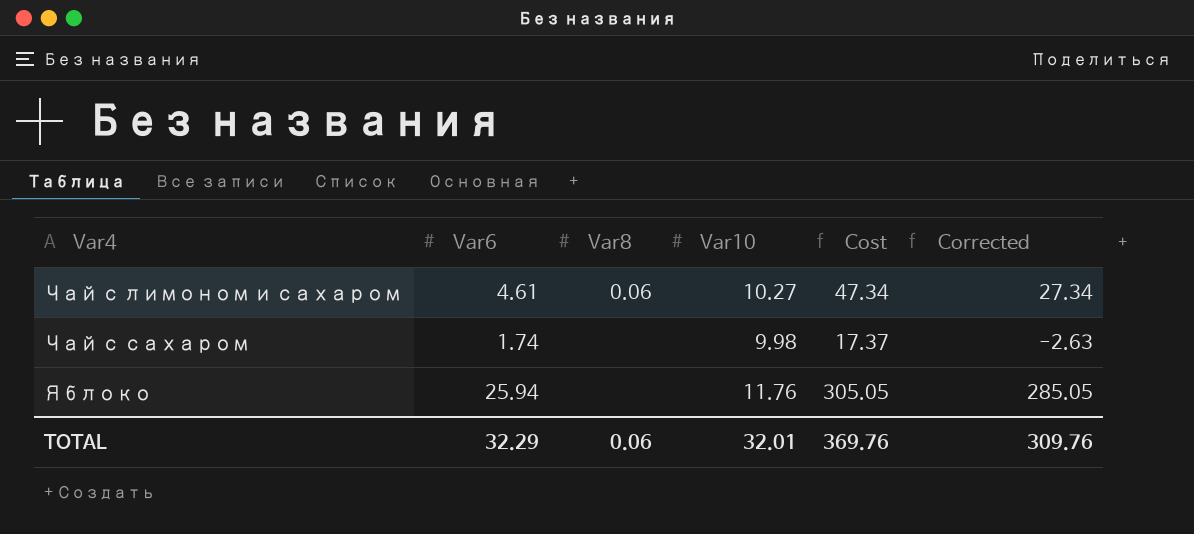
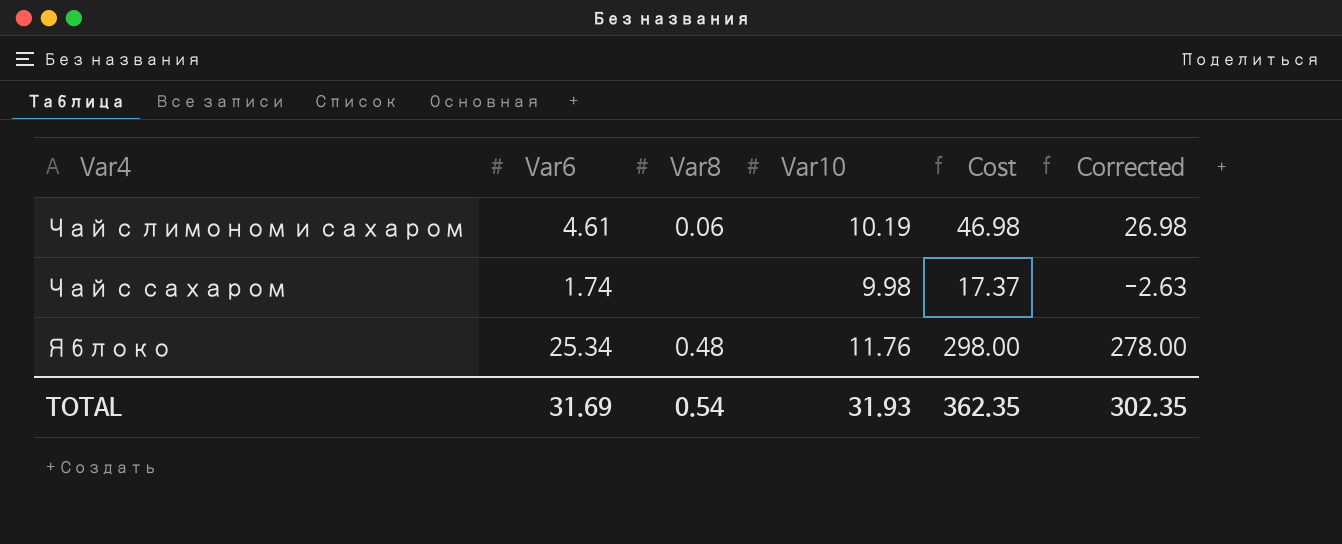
Чай с лимоном и сахаром | Var10: 10.27 -> 10.19
Чай с лимоном и сахаром | Cost: 47.34 -> 46.98
Чай с лимоном и сахаром | Corrected: 27.34 -> 26.98
Яблоко | Var6: 25.94 -> 25.34
Яблоко | Var8: none -> 0.48
Яблоко | Cost: 305.05 -> 298.00
Яблоко | Corrected: 285.05 -> 278.00
TOTAL | Var6: 32.29 -> 31.69
TOTAL | Var8: 0.06 -> 0.54
TOTAL | Var10: 32.01 -> 31.93
TOTAL | Cost: 369.76 -> 362.35
TOTAL | Corrected: 309.76 -> 302.35

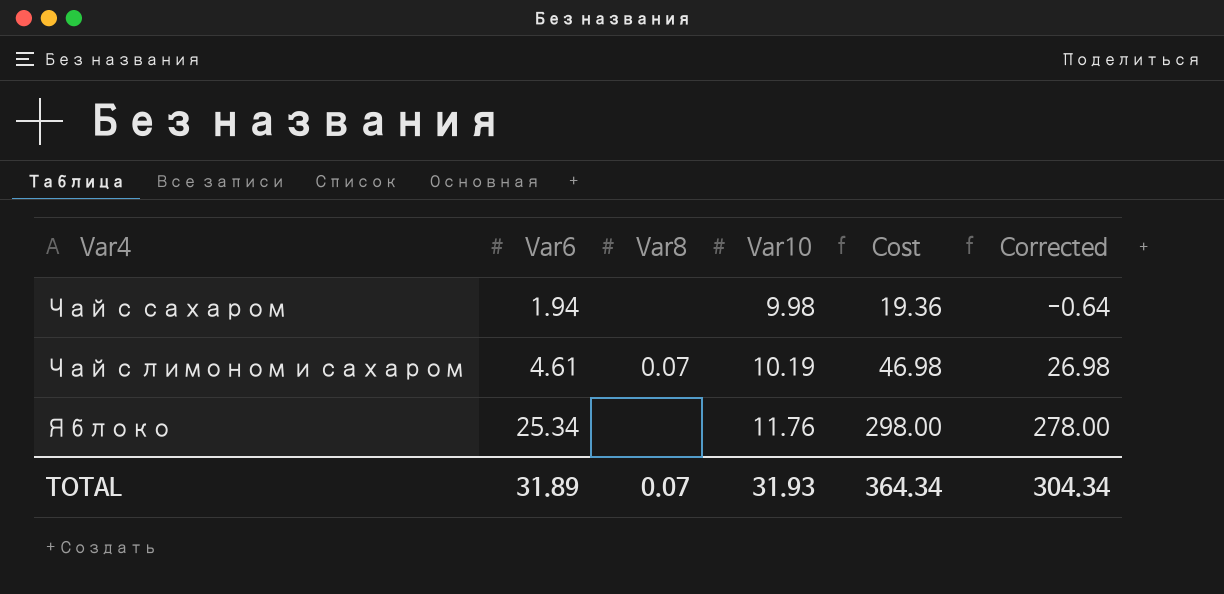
row order: Var4 ascending -> Var6 ascending
Чай с сахаром | Var6: 1.74 -> 1.94
Чай с сахаром | Cost: 17.37 -> 19.36
Чай с сахаром | Corrected: -2.63 -> -0.64
Чай с лимоном и сахаром | Var8: 0.06 -> 0.07
Яблоко | Var8: 0.48 -> none
TOTAL | Var6: 31.69 -> 31.89
TOTAL | Var8: 0.54 -> 0.07
TOTAL | Cost: 362.35 -> 364.34
TOTAL | Corrected: 302.35 -> 304.34

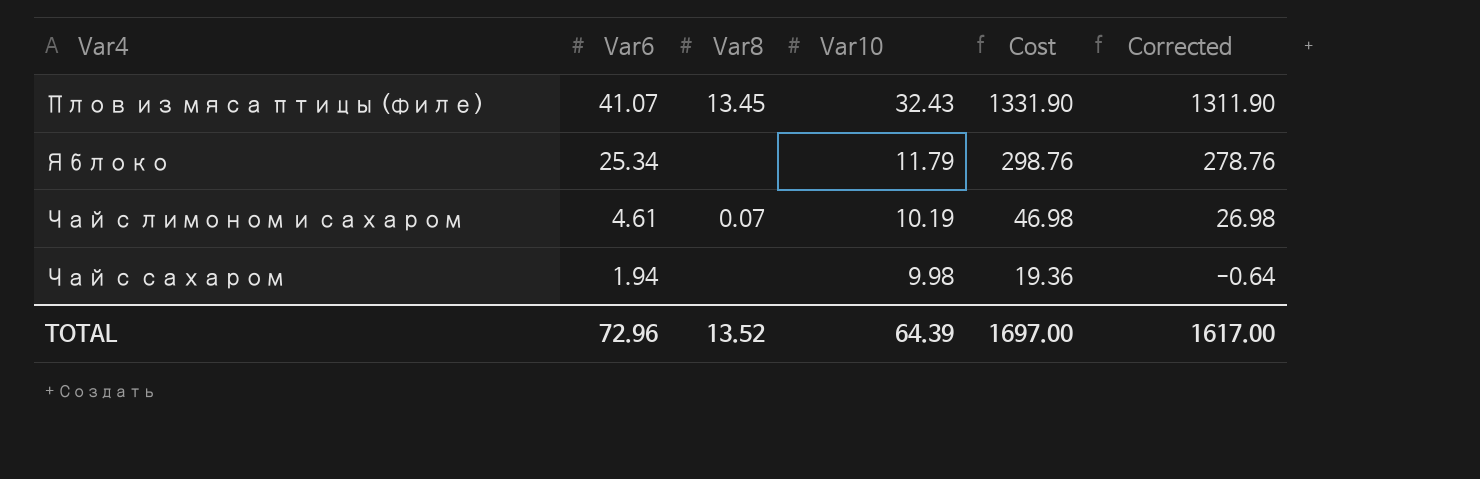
row order: Var6 ascending -> Var6 descending
row Плов из мяса птицы (филе): none -> 41.07 | 13.45 | 32.43 | 1331.90 | 1311.90
Яблоко | Var10: 11.76 -> 11.79
Яблоко | Cost: 298.00 -> 298.76
Яблоко | Corrected: 278.00 -> 278.76
TOTAL | Var6: 31.89 -> 72.96
TOTAL | Var8: 0.07 -> 13.52
TOTAL | Var10: 31.93 -> 64.39
TOTAL | Cost: 364.34 -> 1697.00
TOTAL | Corrected: 304.34 -> 1617.00

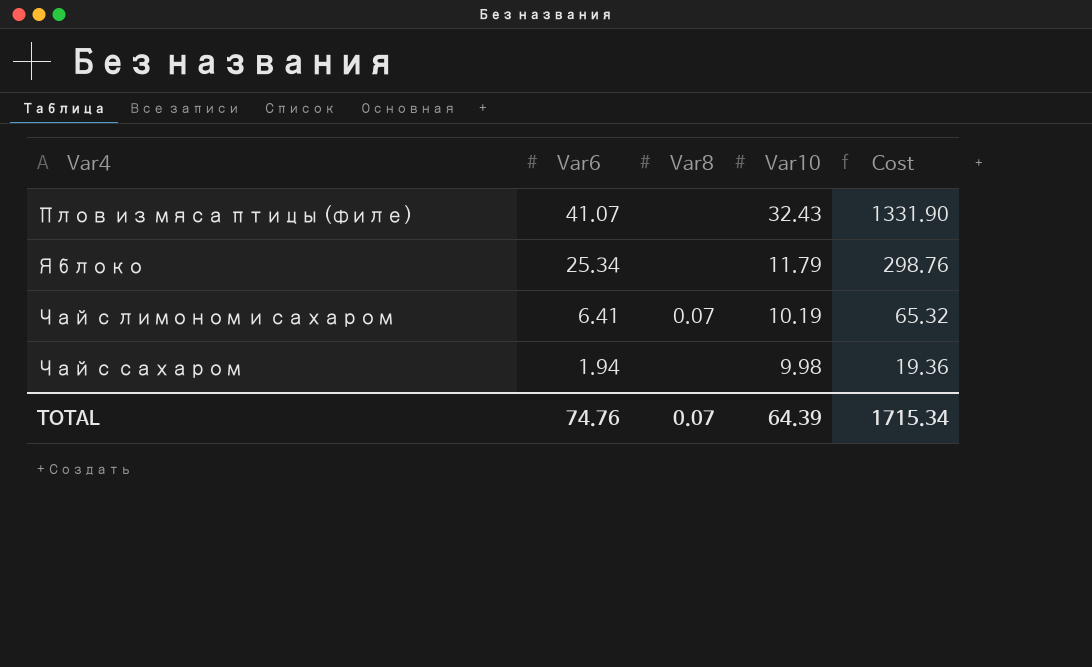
column Corrected | formula: [Cost] - 20 -> none
Плов из мяса птицы (филе) | Var8: 13.45 -> none
Чай с лимоном и сахаром | Var6: 4.61 -> 6.41
Чай с лимоном и сахаром | Cost: 46.98 -> 65.32
TOTAL | Var6: 72.96 -> 74.76
TOTAL | Var8: 13.52 -> 0.07
TOTAL | Cost: 1697.00 -> 1715.34

